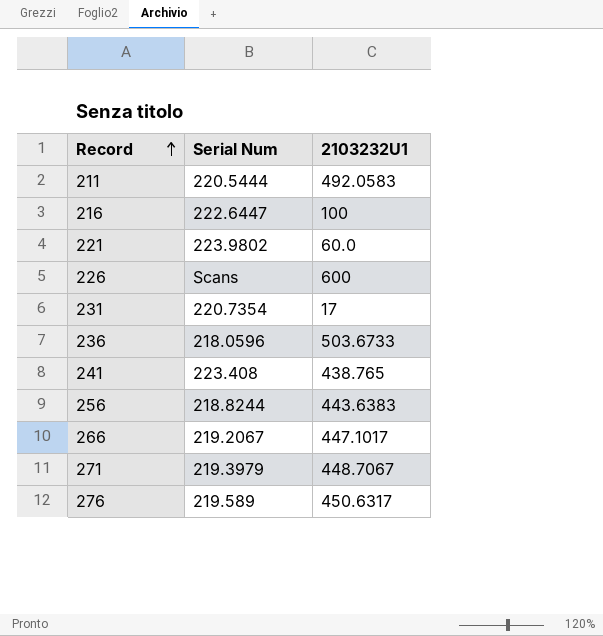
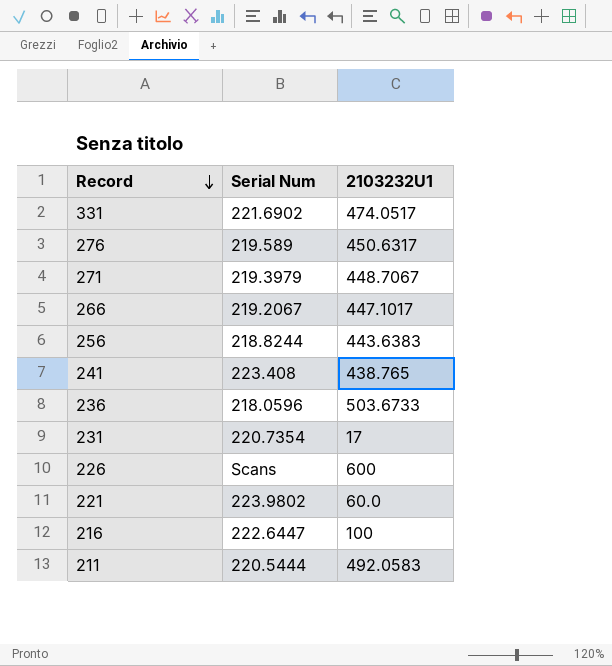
row order: Record ascending -> Record descending
row 331: none -> 221.6902 | 474.0517

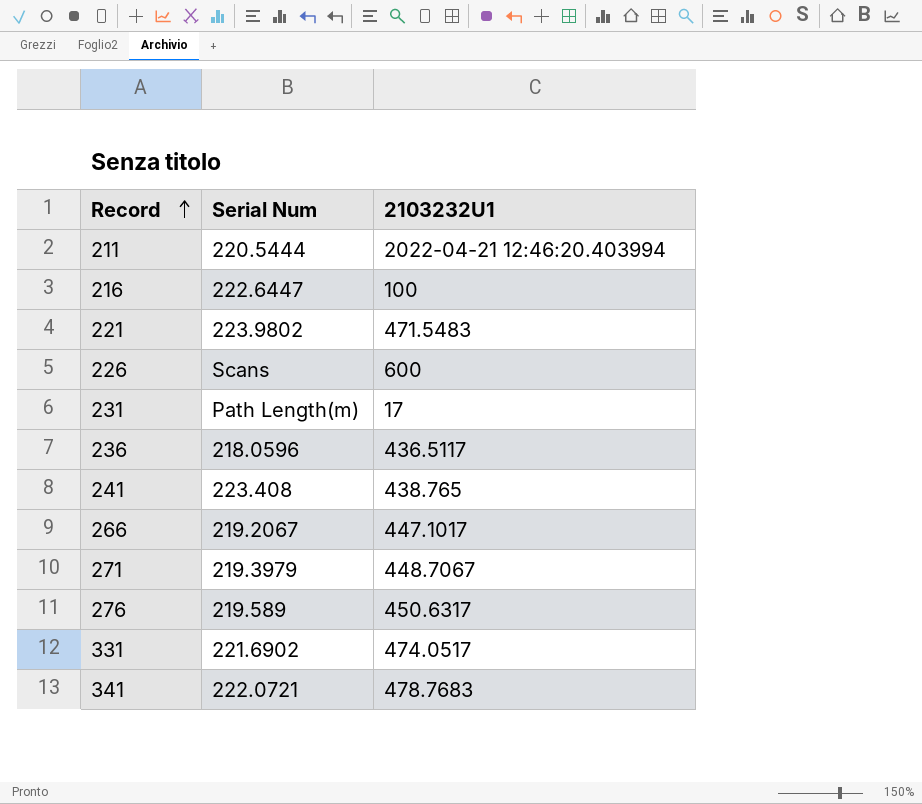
row order: Record descending -> Record ascending
row 256: 218.8244 | 443.6383 -> none
211 | 2103232U1: 492.0583 -> 2022-04-21 12:46:20.403994
221 | 2103232U1: 60.0 -> 471.5483
231 | Serial Num: 220.7354 -> Path Length(m)
236 | 2103232U1: 503.6733 -> 436.5117
row 341: none -> 222.0721 | 478.7683

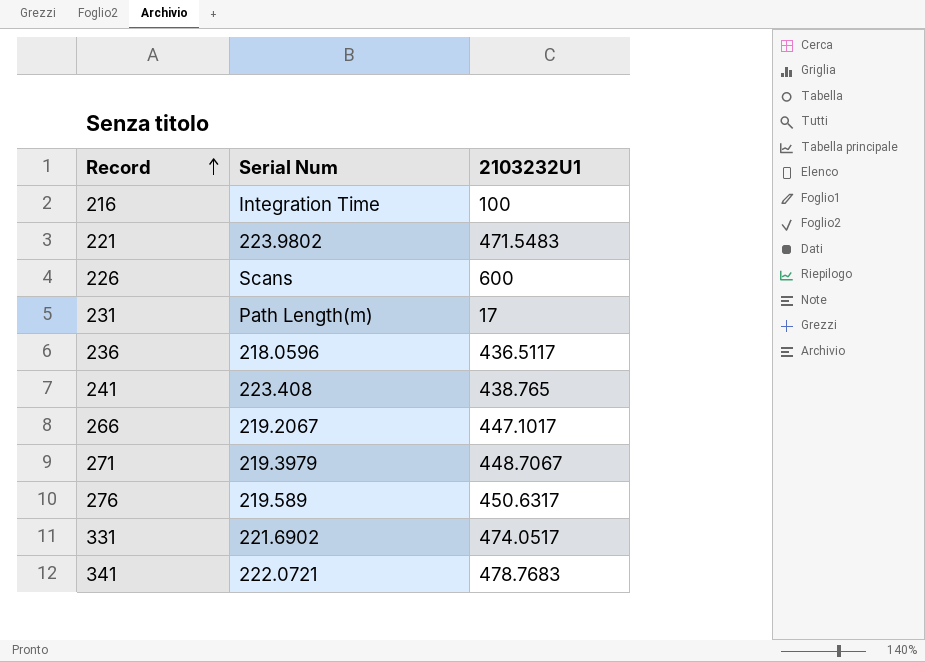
row 211: 220.5444 | 2022-04-21 12:46:20.403994 -> none
216 | Serial Num: 222.6447 -> Integration Time

